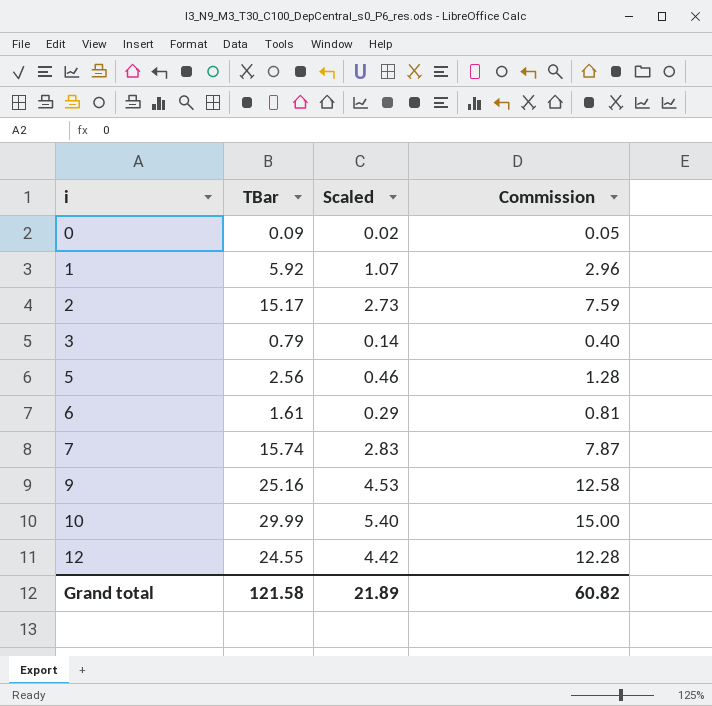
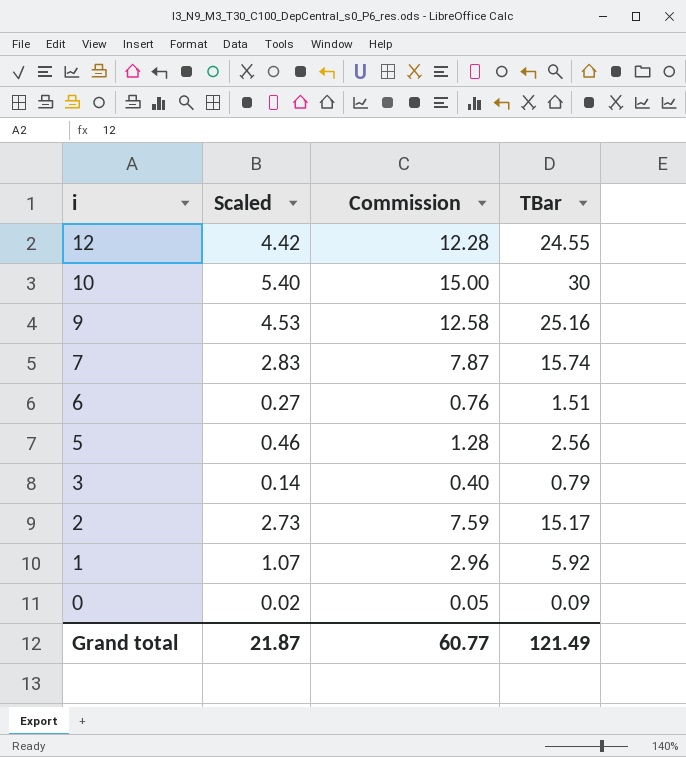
row order: i ascending -> i descending
column TBar | position: 2 -> 4
10 | TBar: 29.99 -> 30
6 | Scaled: 0.29 -> 0.27
6 | Commission: 0.81 -> 0.76
6 | TBar: 1.61 -> 1.51
Grand total | Scaled: 21.89 -> 21.87
Grand total | Commission: 60.82 -> 60.77
Grand total | TBar: 121.58 -> 121.49

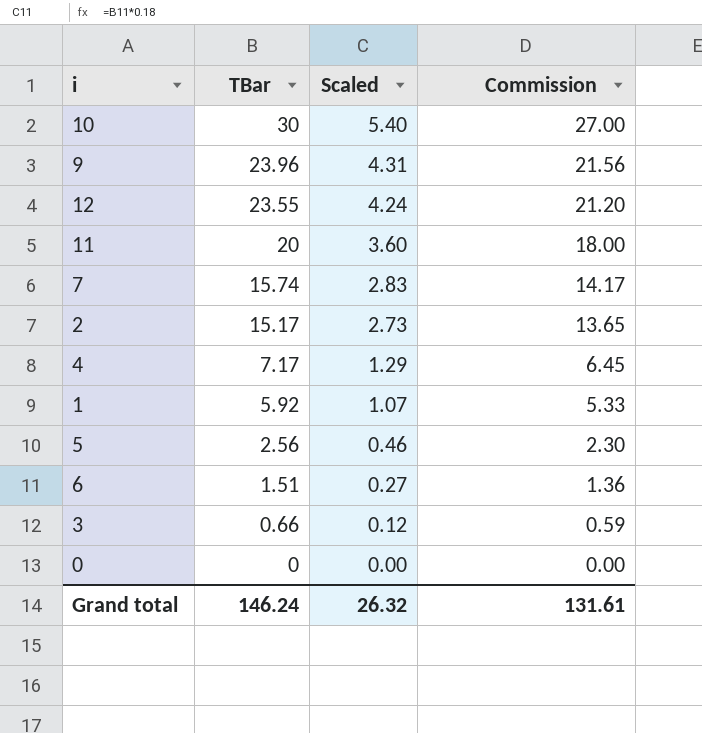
row order: i descending -> TBar descending
column TBar | position: 4 -> 2
column Commission | formula: [TBar] * 0.5 -> [TBar] * 0.9
9 | TBar: 25.16 -> 23.96
9 | Scaled: 4.53 -> 4.31
12 | TBar: 24.55 -> 23.55
12 | Scaled: 4.42 -> 4.24
row 11: none -> 20 | 3.60 | 18.00
row 4: none -> 7.17 | 1.29 | 6.45
3 | TBar: 0.79 -> 0.66
3 | Scaled: 0.14 -> 0.12
0 | TBar: 0.09 -> 0
0 | Scaled: 0.02 -> 0.00
Grand total | TBar: 121.49 -> 146.24
Grand total | Scaled: 21.87 -> 26.32
Grand total | Commission: 60.77 -> 131.61

